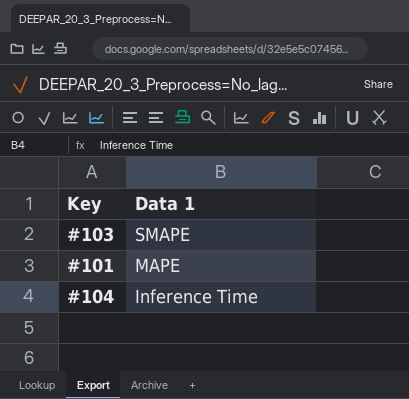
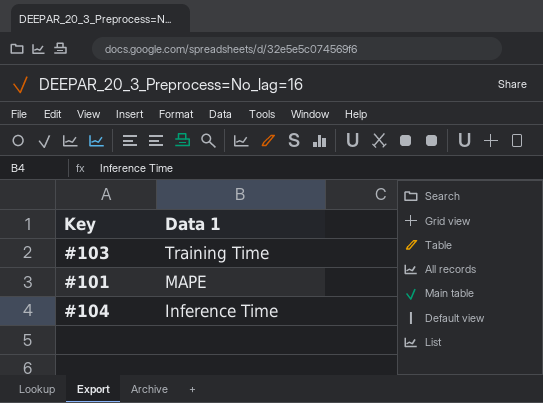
#103 | Data 1: SMAPE -> Training Time

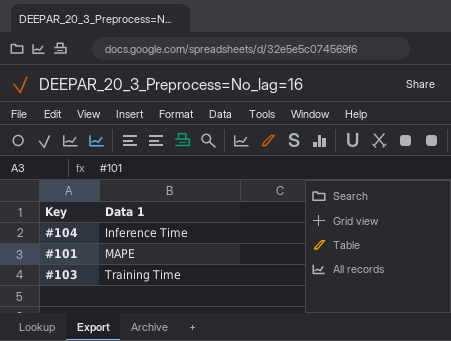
row order: Data 1 descending -> Data 1 ascending

